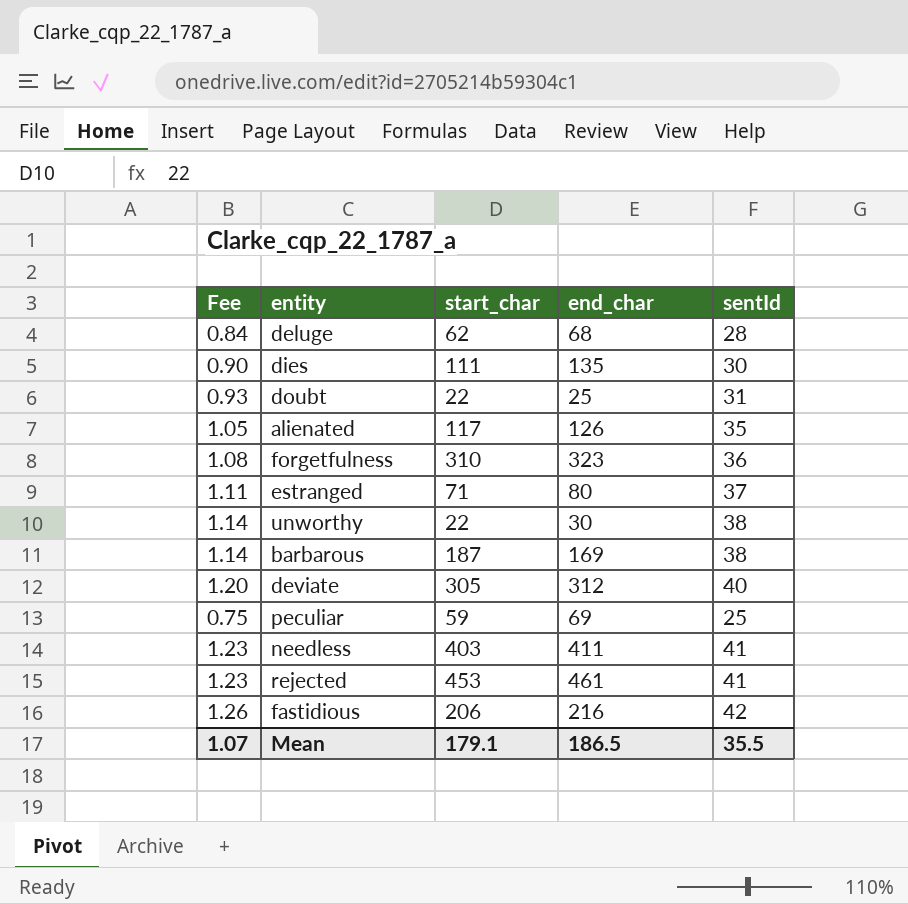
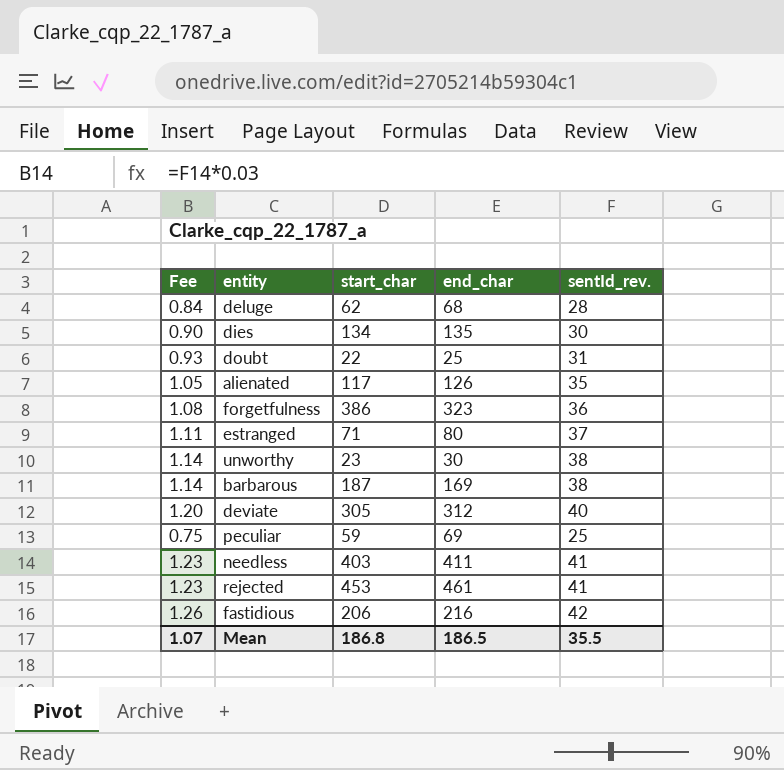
column name: sentId -> sentId_rev.
dies | start_char: 111 -> 134
forgetfulness | start_char: 310 -> 386
unworthy | start_char: 22 -> 23
Mean | start_char: 179.1 -> 186.8

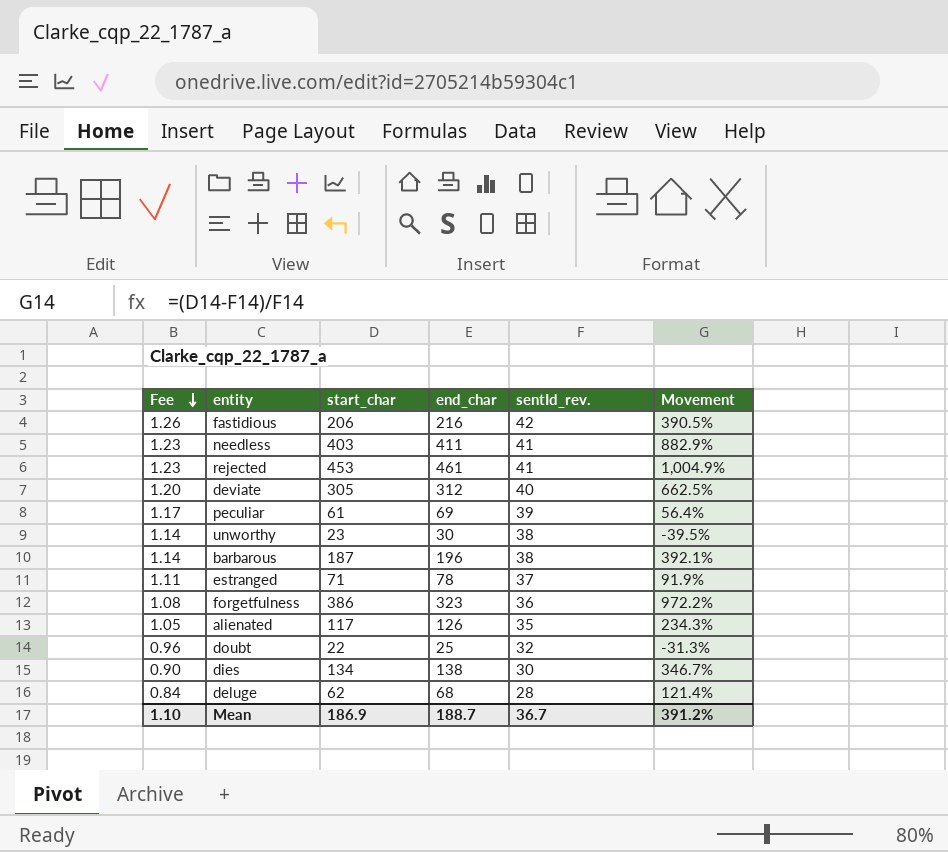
row order: none -> Fee descending
column Movement | formula: none -> ([start_char] - [sentId_rev.]) / [sentId_rev.]
peculiar | Fee: 0.75 -> 1.17
peculiar | start_char: 59 -> 61
peculiar | sentId_rev.: 25 -> 39
barbarous | end_char: 169 -> 196
estranged | end_char: 80 -> 78
doubt | Fee: 0.93 -> 0.96
doubt | sentId_rev.: 31 -> 32
dies | end_char: 135 -> 138
Mean | Fee: 1.07 -> 1.10
Mean | start_char: 186.8 -> 186.9
Mean | end_char: 186.5 -> 188.7
Mean | sentId_rev.: 35.5 -> 36.7

